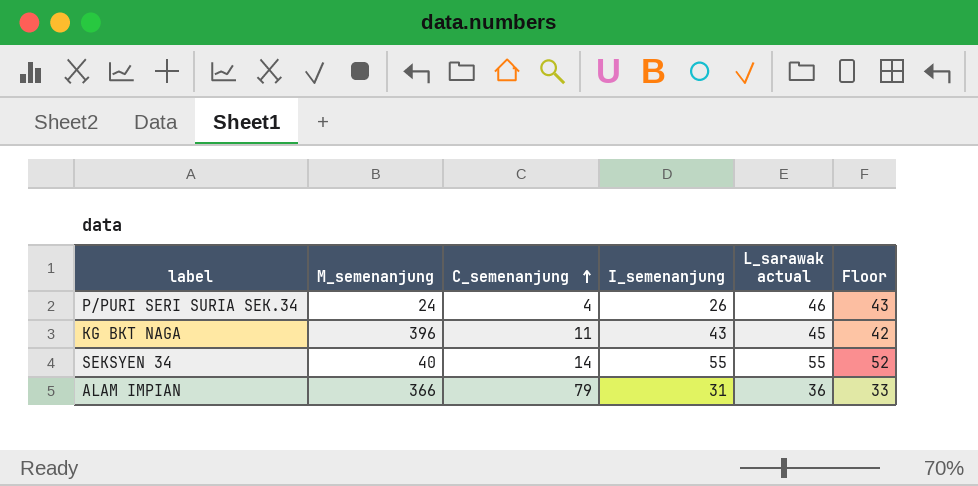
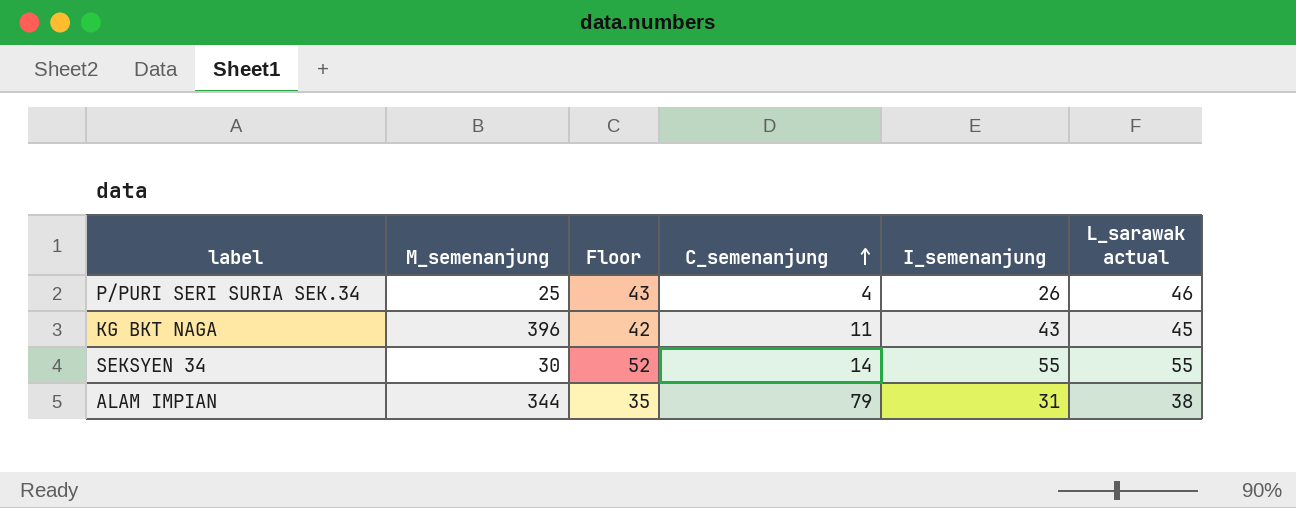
column Floor | position: 6 -> 3
P/PURI SERI SURIA SEK.34 | M_semenanjung: 24 -> 25
SEKSYEN 34 | M_semenanjung: 40 -> 30
ALAM IMPIAN | M_semenanjung: 366 -> 344
ALAM IMPIAN | Floor: 33 -> 35
ALAM IMPIAN | L_sarawak actual: 36 -> 38

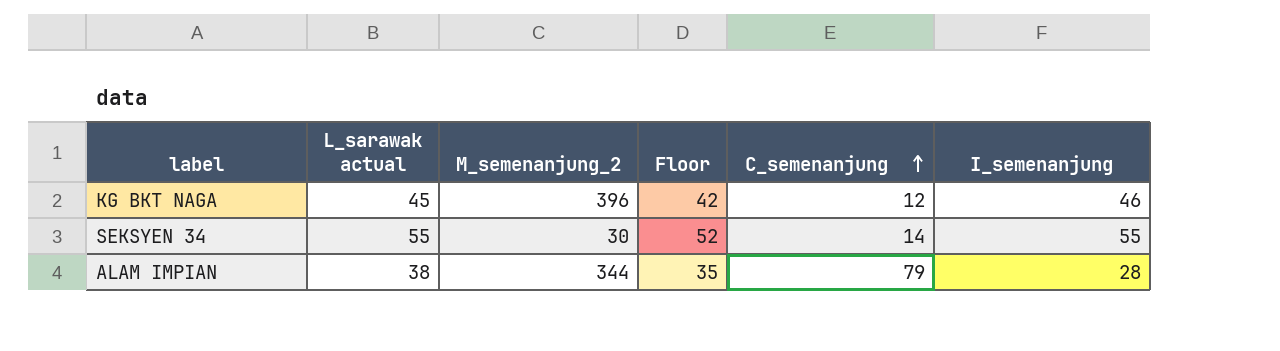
column L_sarawak actual | position: 6 -> 2
column name: M_semenanjung -> M_semenanjung_2
row P/PURI SERI SURIA SEK.34: 25 | 43 | 4 | 26 | 46 -> none
KG BKT NAGA | C_semenanjung: 11 -> 12
KG BKT NAGA | I_semenanjung: 43 -> 46
ALAM IMPIAN | I_semenanjung: 31 -> 28

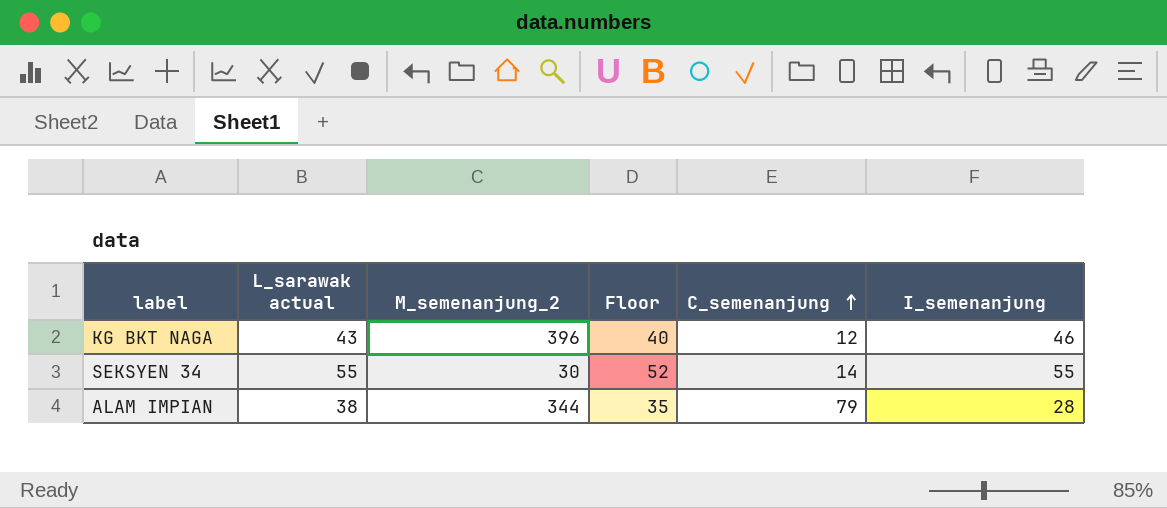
KG BKT NAGA | L_sarawak actual: 45 -> 43
KG BKT NAGA | Floor: 42 -> 40

